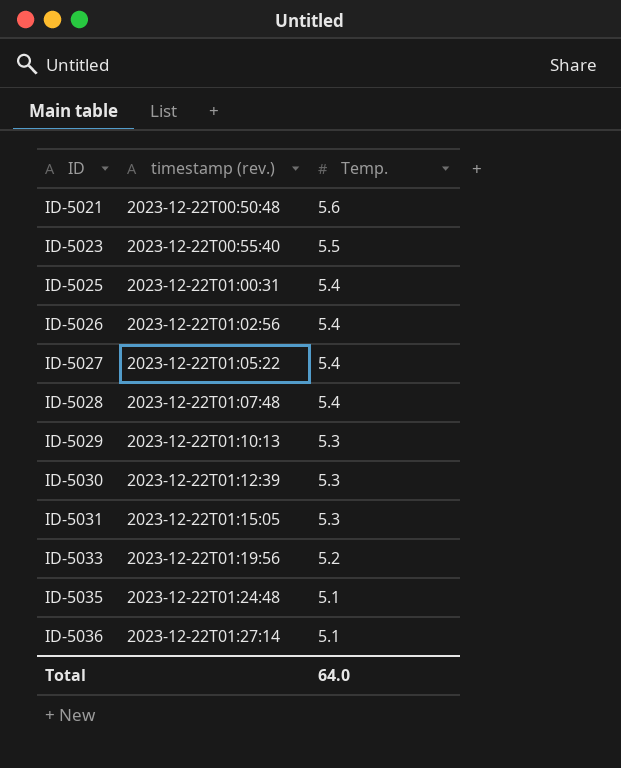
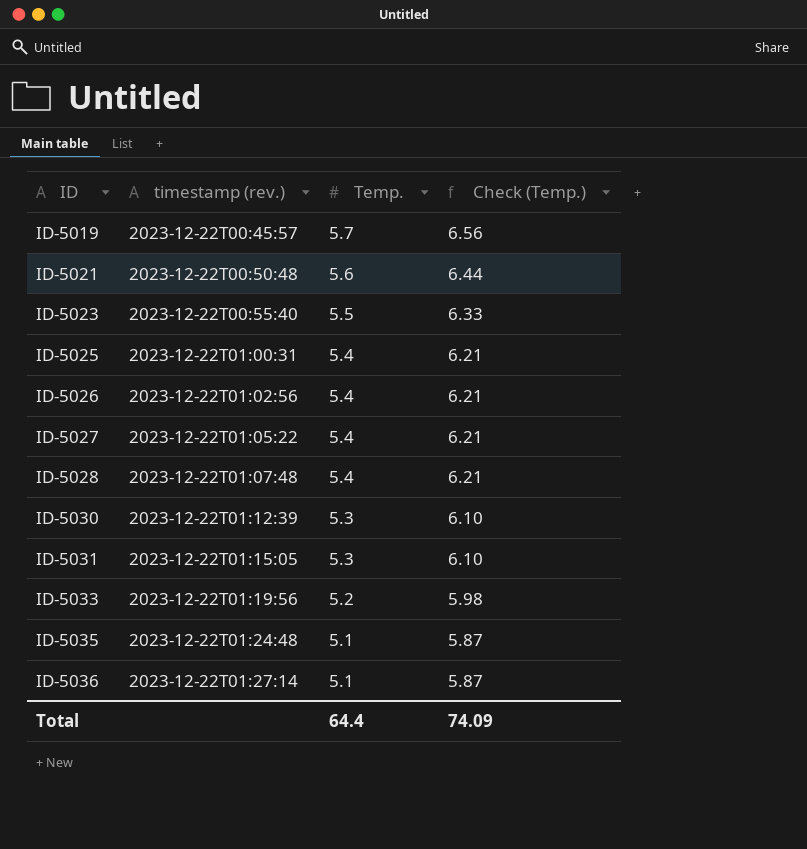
column Check (Temp.) | formula: none -> [Temp.] * 1.15
row ID-5029: 2023-12-22T01:10:13 | 5.3 -> none
row ID-5019: none -> 2023-12-22T00:45:57 | 5.7 | 6.56
Total | Temp.: 64.0 -> 64.4

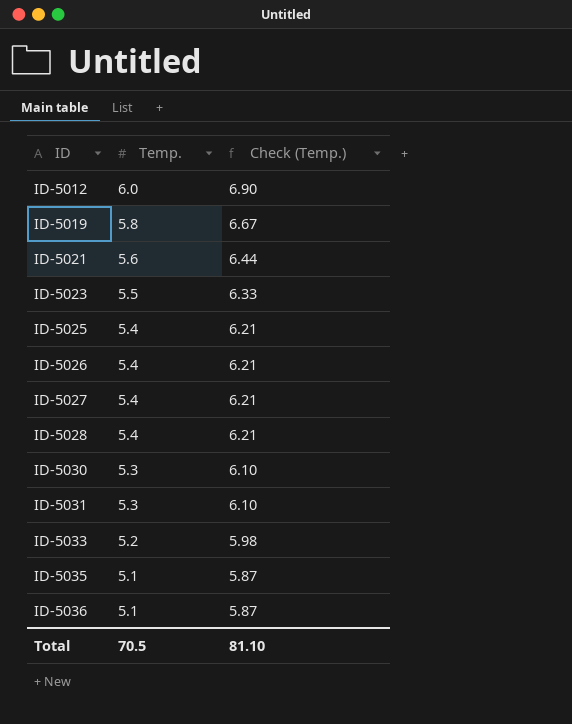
column timestamp (rev.) | position: 2 -> none
row ID-5012: none -> 6.0 | 6.90
ID-5019 | Temp.: 5.7 -> 5.8
ID-5019 | Check (Temp.): 6.56 -> 6.67
Total | Temp.: 64.4 -> 70.5
Total | Check (Temp.): 74.09 -> 81.10

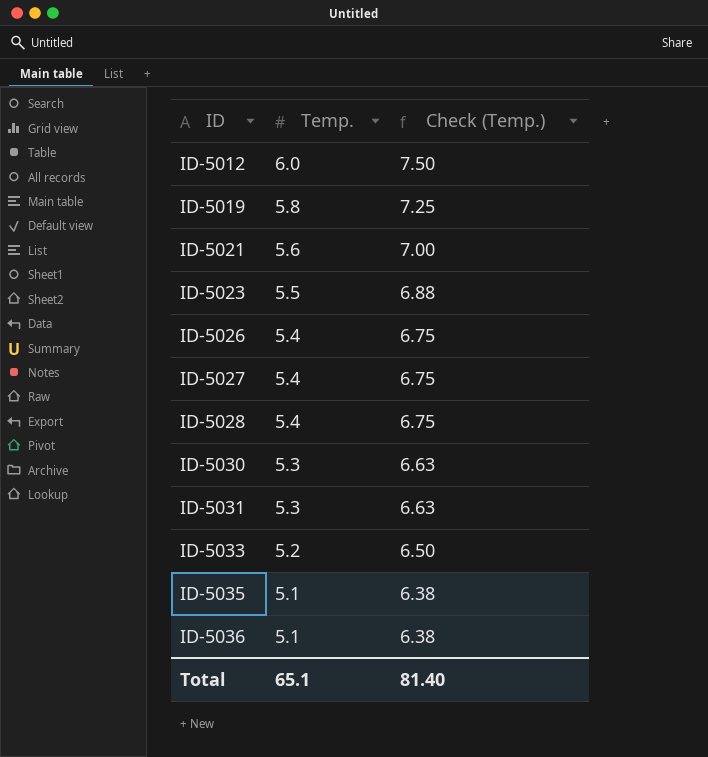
column Check (Temp.) | formula: [Temp.] * 1.15 -> [Temp.] * 1.25
row ID-5025: 5.4 | 6.21 -> none
Total | Temp.: 70.5 -> 65.1
Total | Check (Temp.): 81.10 -> 81.40

